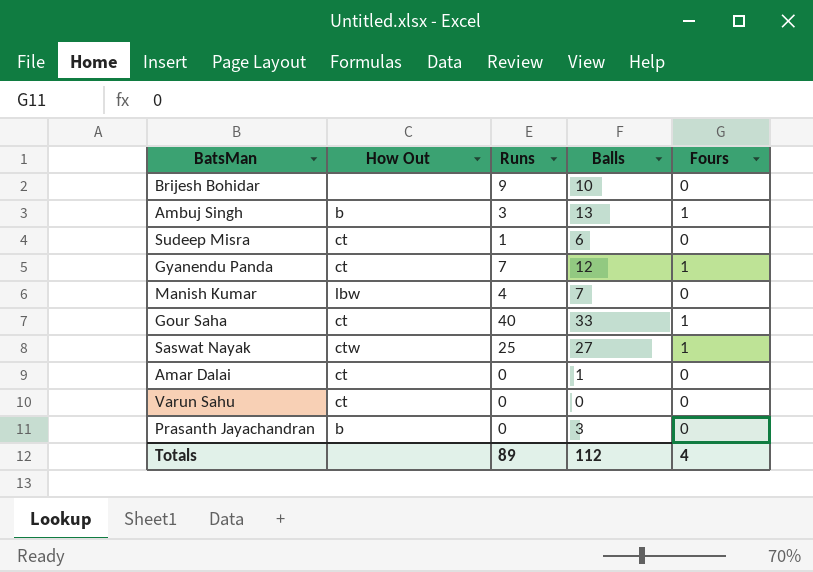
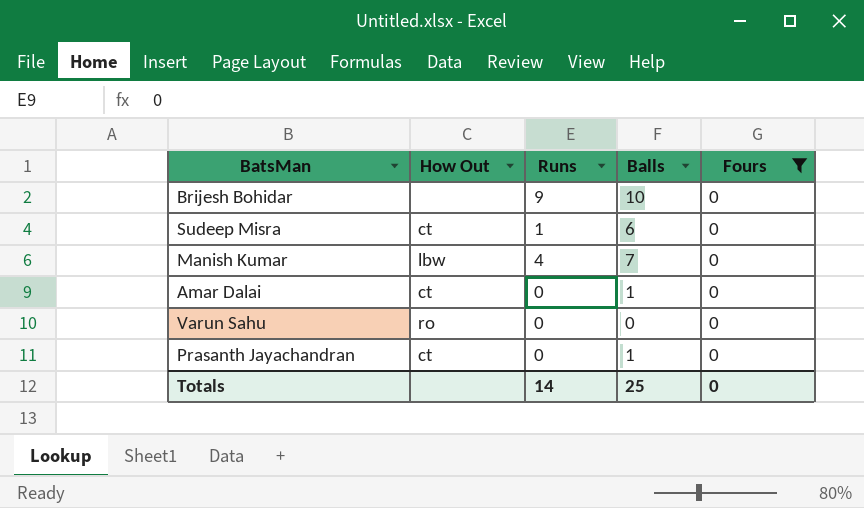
filter: none -> Fours = 0
Varun Sahu | How Out: ct -> ro
Prasanth Jayachandran | How Out: b -> ct
Prasanth Jayachandran | Balls: 3 -> 1
Totals | Runs: 89 -> 14
Totals | Balls: 112 -> 25
Totals | Fours: 4 -> 0

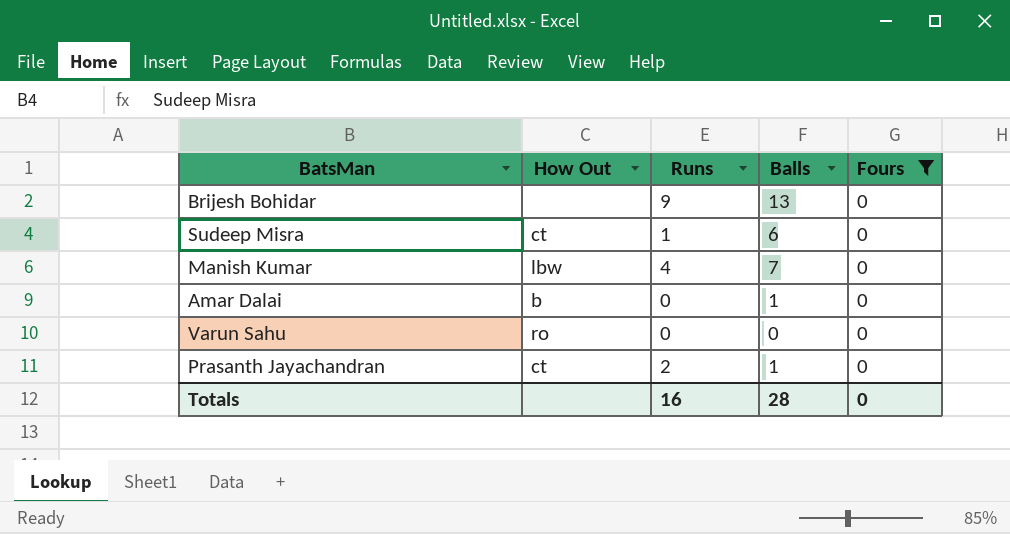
Brijesh Bohidar | Balls: 10 -> 13
Amar Dalai | How Out: ct -> b
Prasanth Jayachandran | Runs: 0 -> 2
Totals | Runs: 14 -> 16
Totals | Balls: 25 -> 28

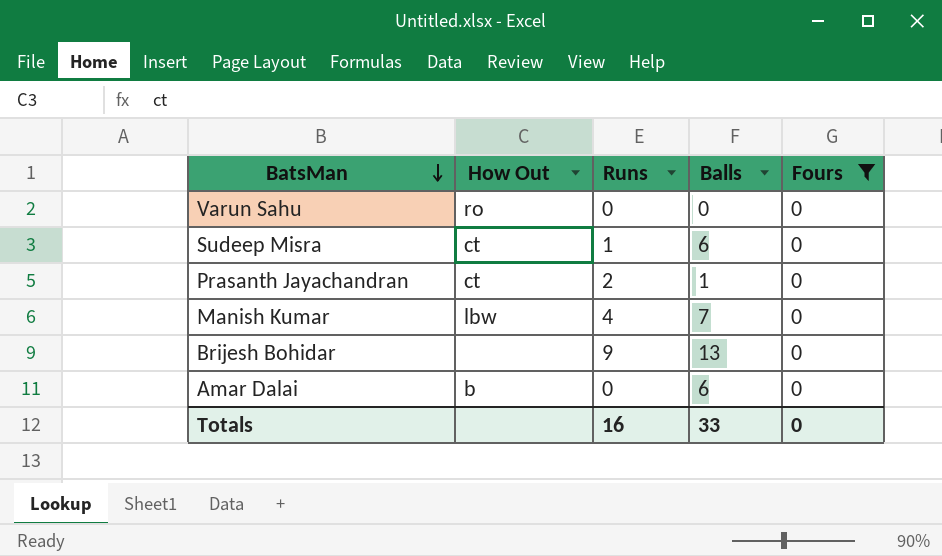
row order: none -> BatsMan descending
Amar Dalai | Balls: 1 -> 6
Totals | Balls: 28 -> 33

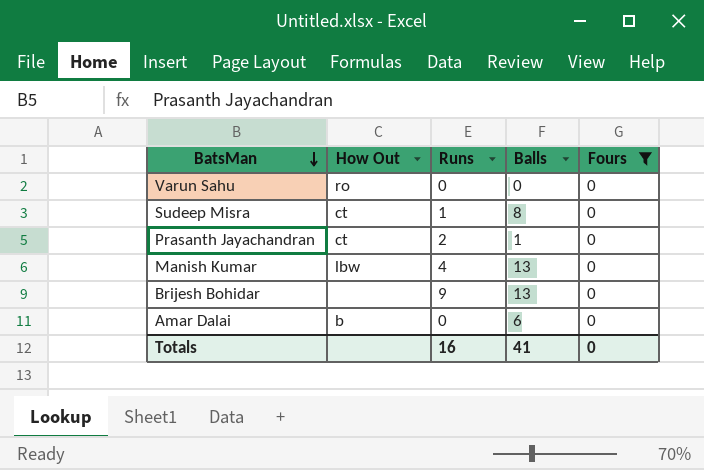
Sudeep Misra | Balls: 6 -> 8
Manish Kumar | Balls: 7 -> 13
Totals | Balls: 33 -> 41

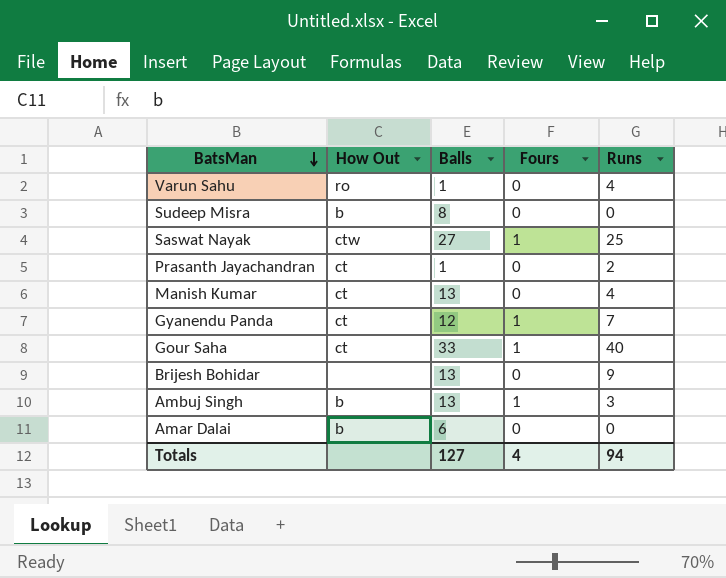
filter: Fours = 0 -> none
column Runs | position: 3 -> 5
Varun Sahu | Balls: 0 -> 1
Varun Sahu | Runs: 0 -> 4
Sudeep Misra | How Out: ct -> b
Sudeep Misra | Runs: 1 -> 0
Manish Kumar | How Out: lbw -> ct
Totals | Balls: 41 -> 127
Totals | Fours: 0 -> 4
Totals | Runs: 16 -> 94

